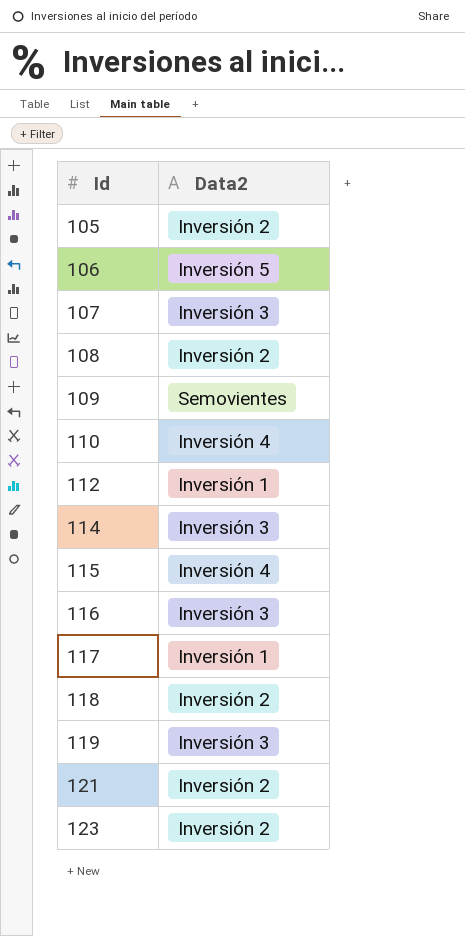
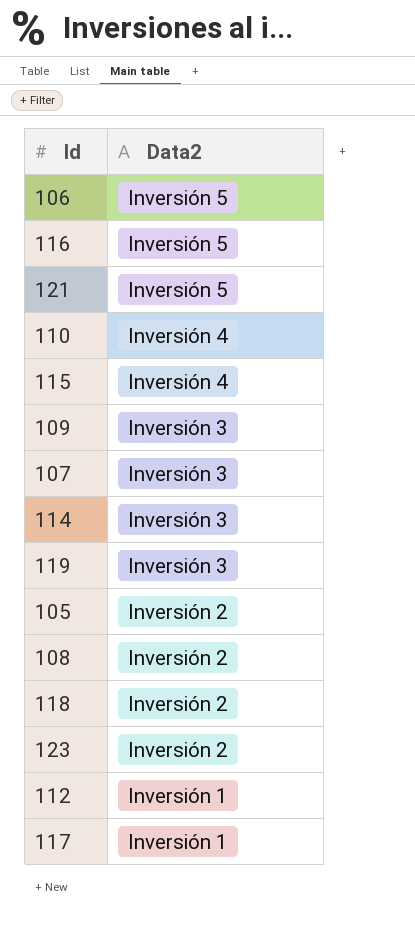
row order: Id ascending -> Data2 descending
116 | Data2: Inversión 3 -> Inversión 5
121 | Data2: Inversión 2 -> Inversión 5
109 | Data2: Semovientes -> Inversión 3

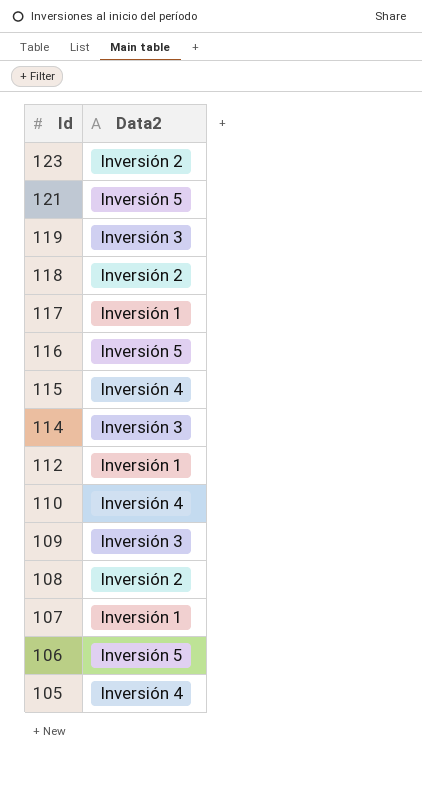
row order: Data2 descending -> Id descending
107 | Data2: Inversión 3 -> Inversión 1
105 | Data2: Inversión 2 -> Inversión 4

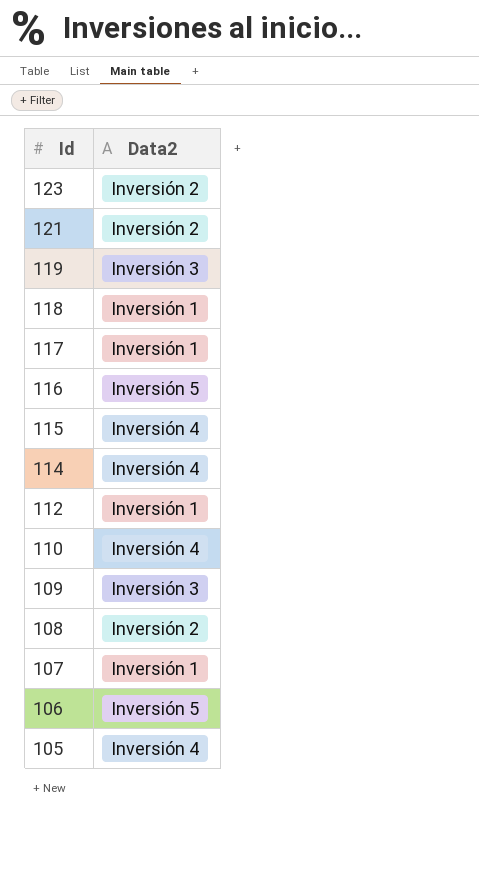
121 | Data2: Inversión 5 -> Inversión 2
118 | Data2: Inversión 2 -> Inversión 1
114 | Data2: Inversión 3 -> Inversión 4

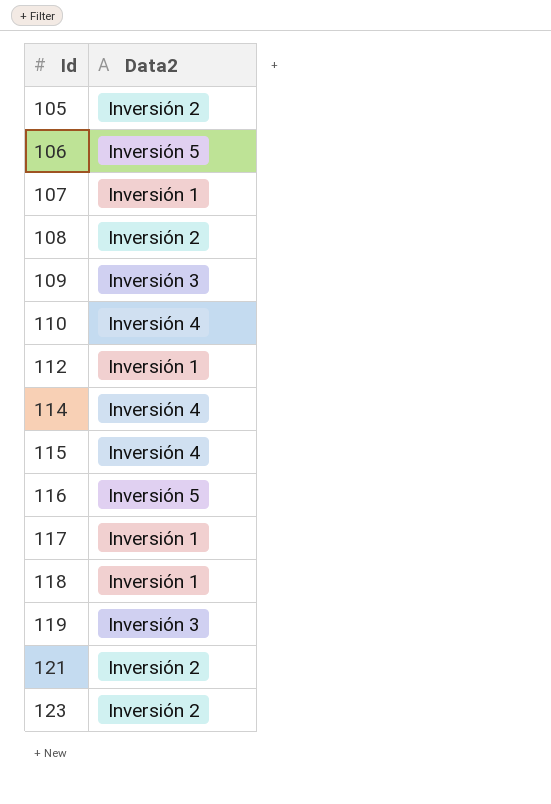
row order: Id descending -> Id ascending
105 | Data2: Inversión 4 -> Inversión 2

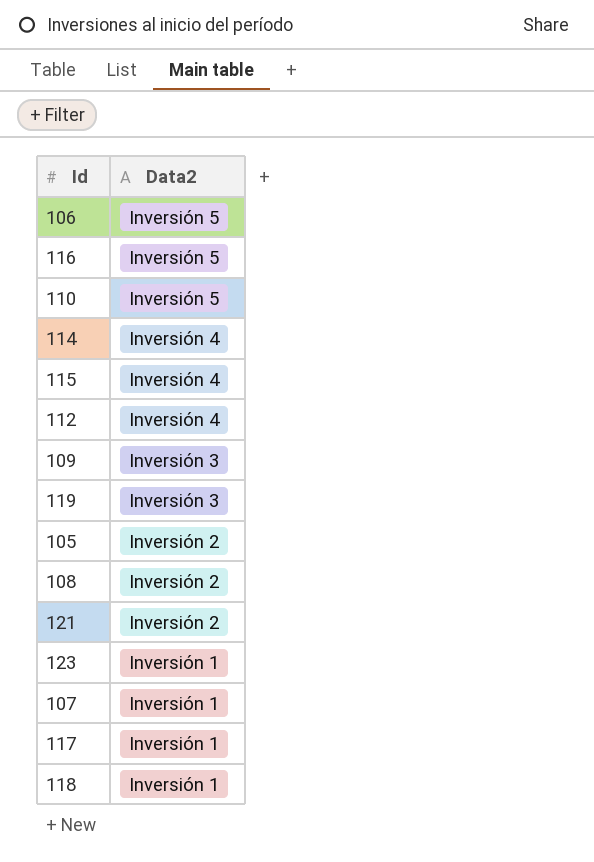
row order: Id ascending -> Data2 descending
110 | Data2: Inversión 4 -> Inversión 5
112 | Data2: Inversión 1 -> Inversión 4
123 | Data2: Inversión 2 -> Inversión 1

